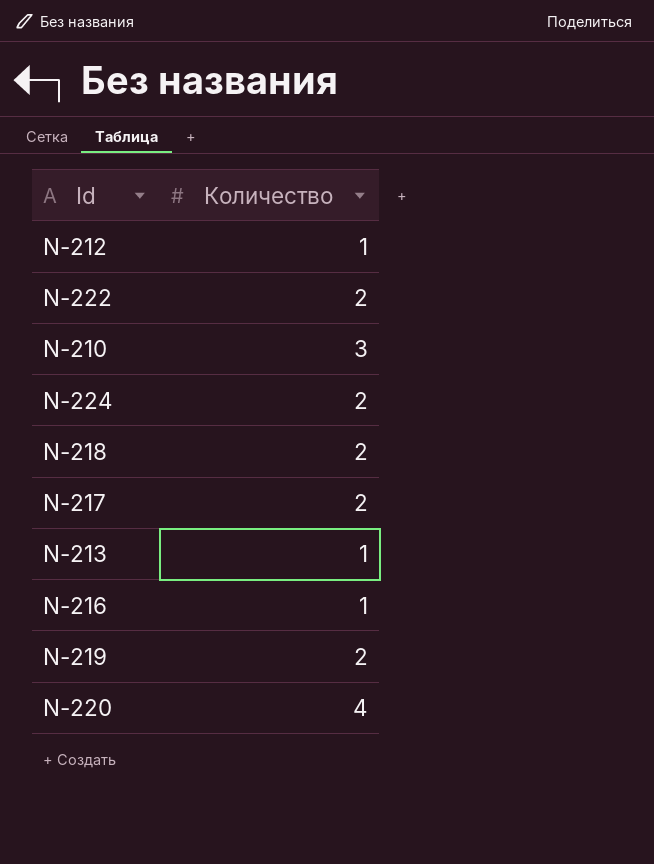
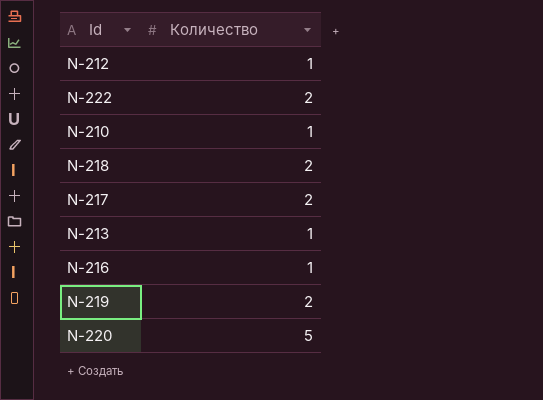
row N-224: 2 -> none
N-210 | Количество: 3 -> 1
N-220 | Количество: 4 -> 5

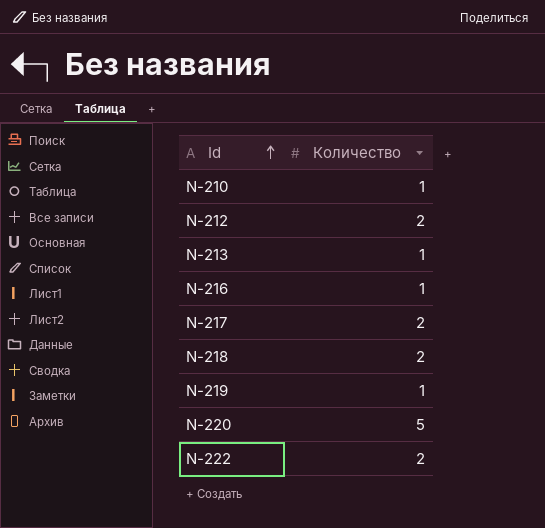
row order: none -> Id ascending
N-212 | Количество: 1 -> 2
N-219 | Количество: 2 -> 1

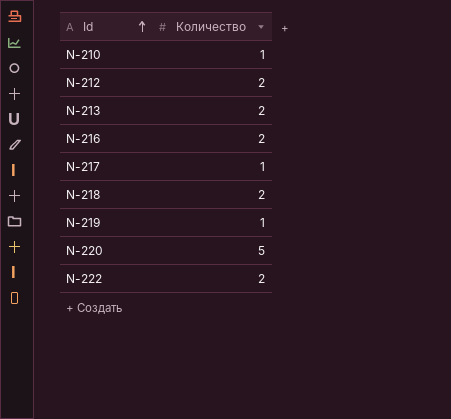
N-213 | Количество: 1 -> 2
N-216 | Количество: 1 -> 2
N-217 | Количество: 2 -> 1

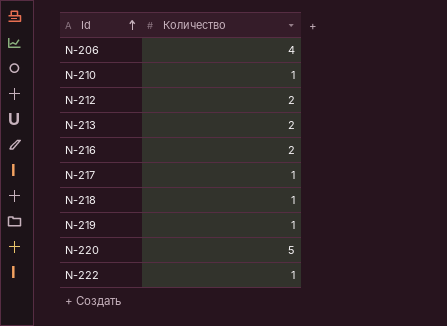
row N-206: none -> 4
N-218 | Количество: 2 -> 1
N-222 | Количество: 2 -> 1

